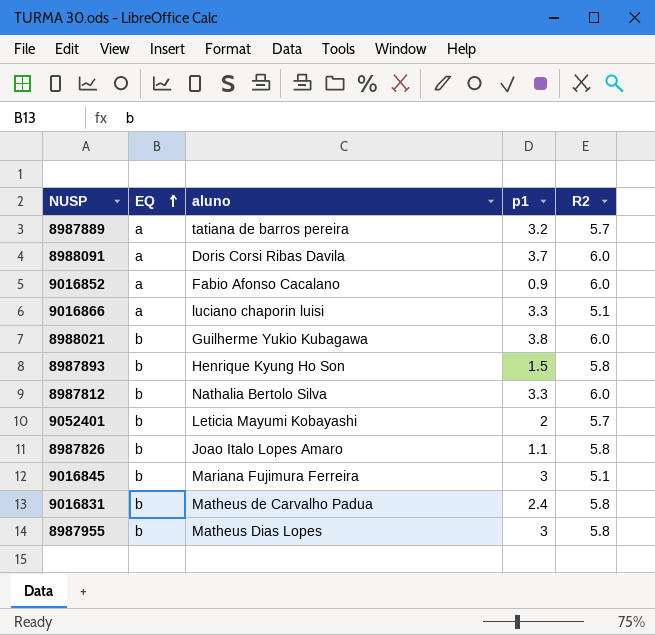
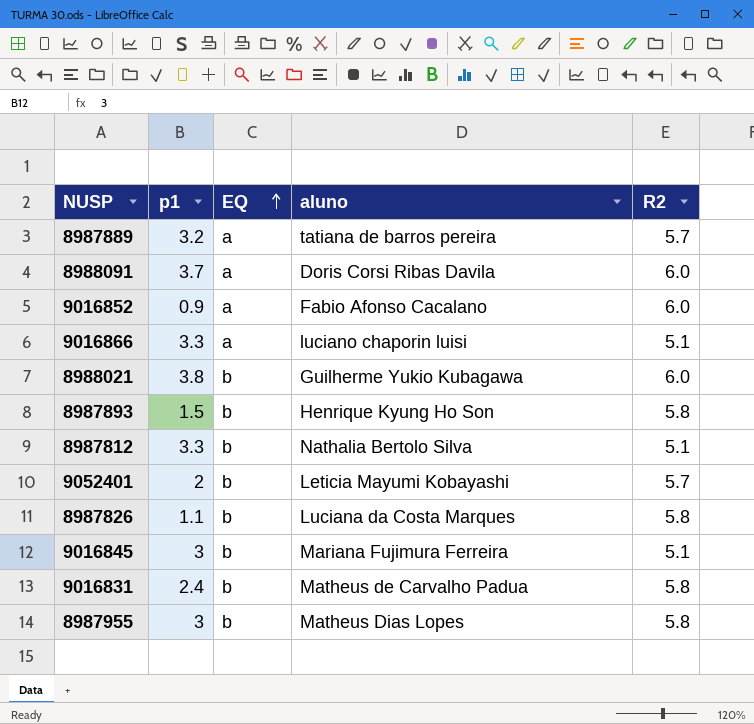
column p1 | position: 4 -> 2
8987812 | R2: 6.0 -> 5.1
8987826 | aluno: Joao Italo Lopes Amaro -> Luciana da Costa Marques

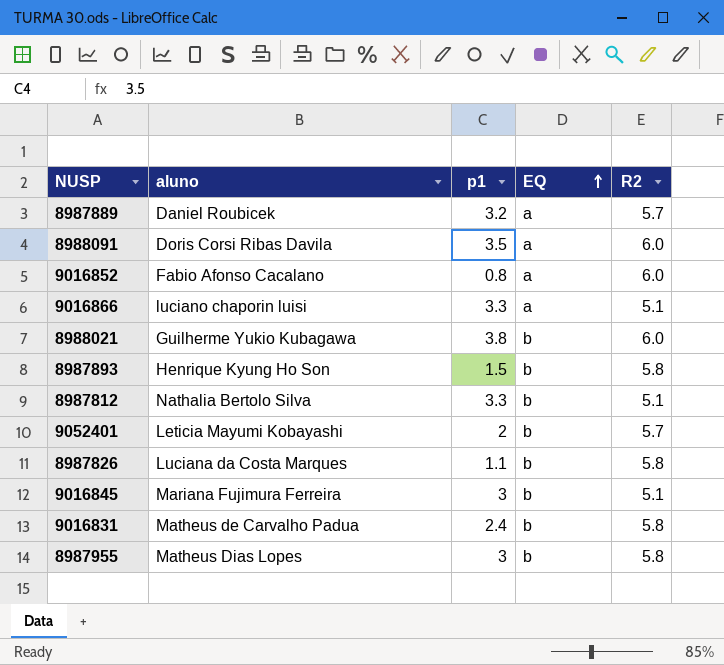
column aluno | position: 4 -> 2
8987889 | aluno: tatiana de barros pereira -> Daniel Roubicek
8988091 | p1: 3.7 -> 3.5
9016852 | p1: 0.9 -> 0.8

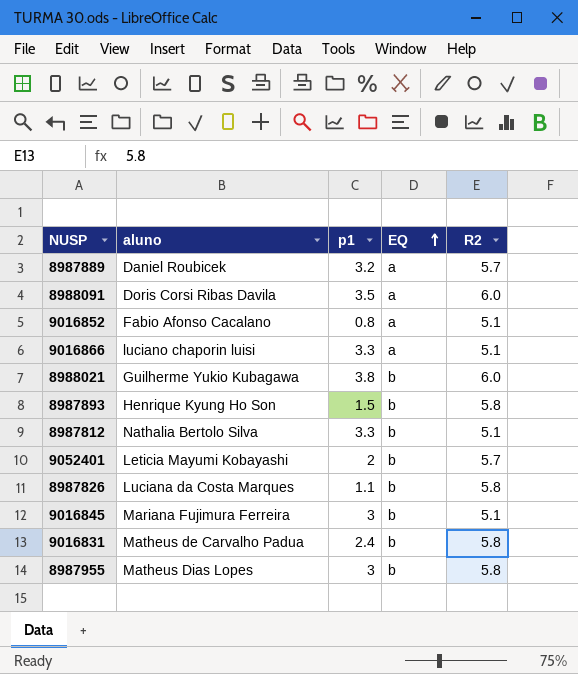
9016852 | R2: 6.0 -> 5.1

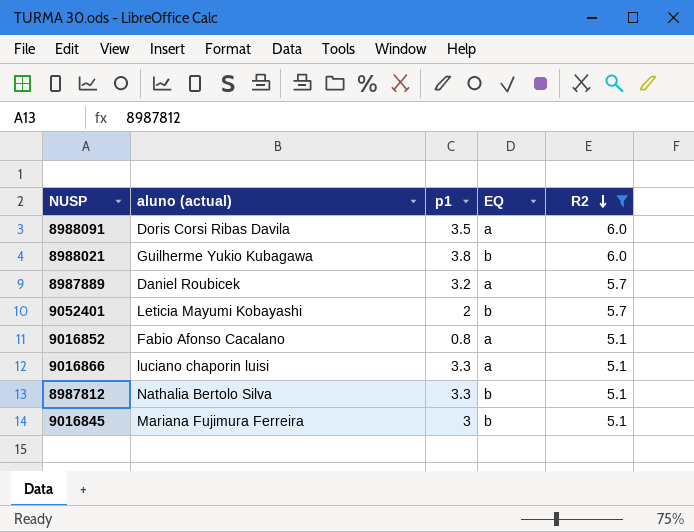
filter: none -> R2 != 5.8
row order: EQ ascending -> R2 descending
column name: aluno -> aluno (actual)

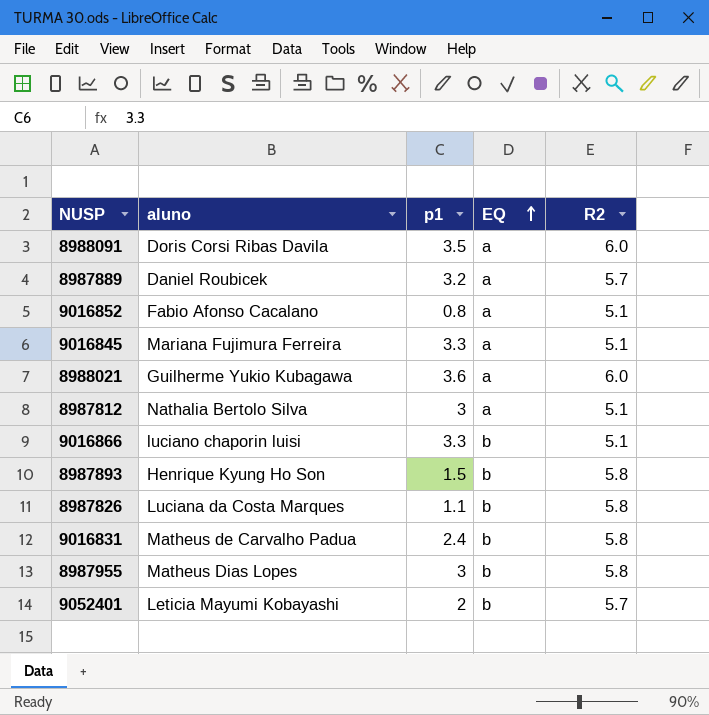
filter: R2 != 5.8 -> none
row order: R2 descending -> EQ ascending
column name: aluno (actual) -> aluno
9016845 | p1: 3 -> 3.3
9016845 | EQ: b -> a
8988021 | p1: 3.8 -> 3.6
8988021 | EQ: b -> a
8987812 | p1: 3.3 -> 3
8987812 | EQ: b -> a
9016866 | EQ: a -> b

